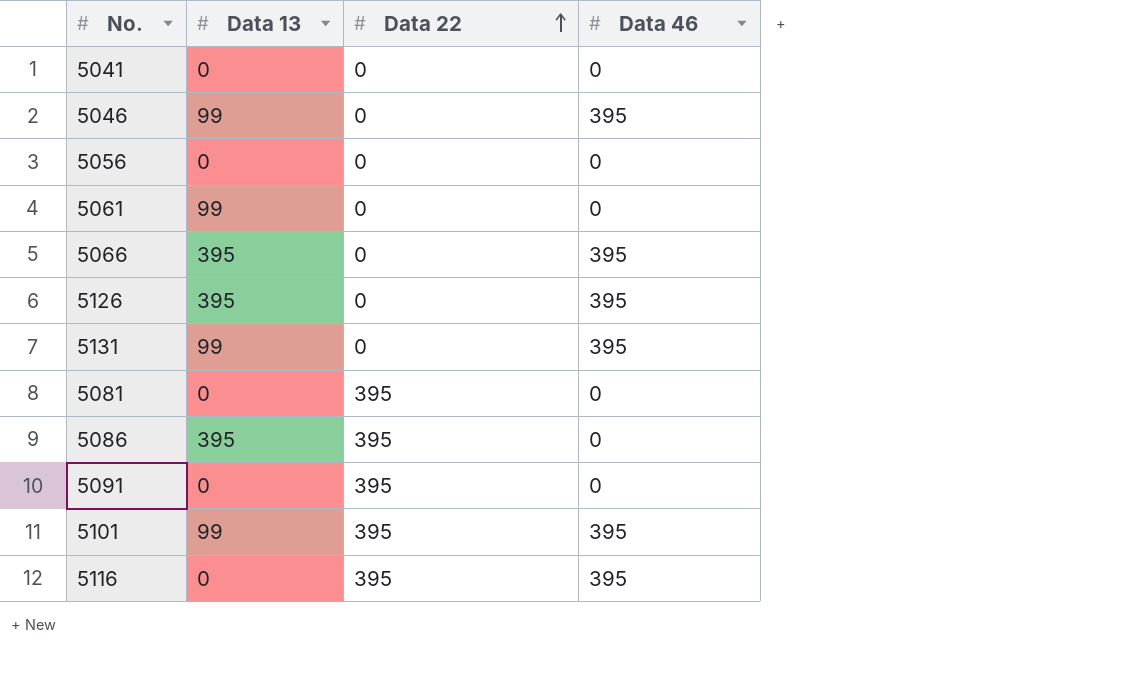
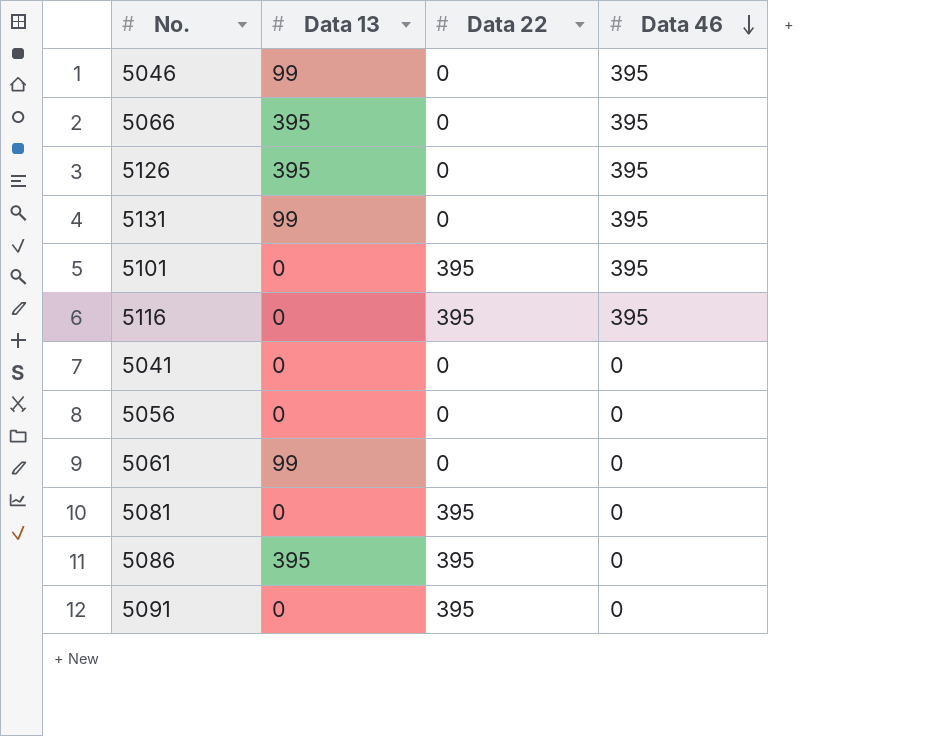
row order: Data 22 ascending -> Data 46 descending
5101 | Data 13: 99 -> 0

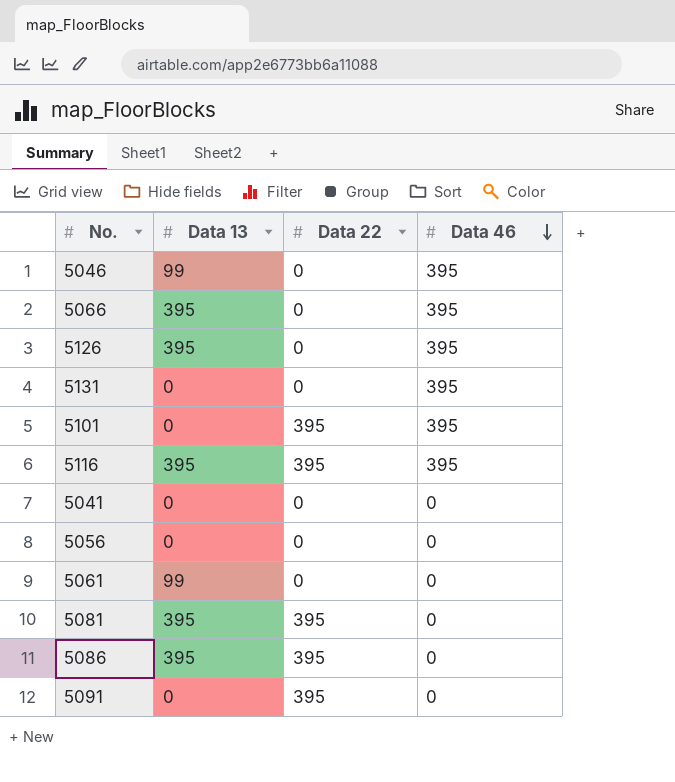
5131 | Data 13: 99 -> 0
5116 | Data 13: 0 -> 395
5081 | Data 13: 0 -> 395

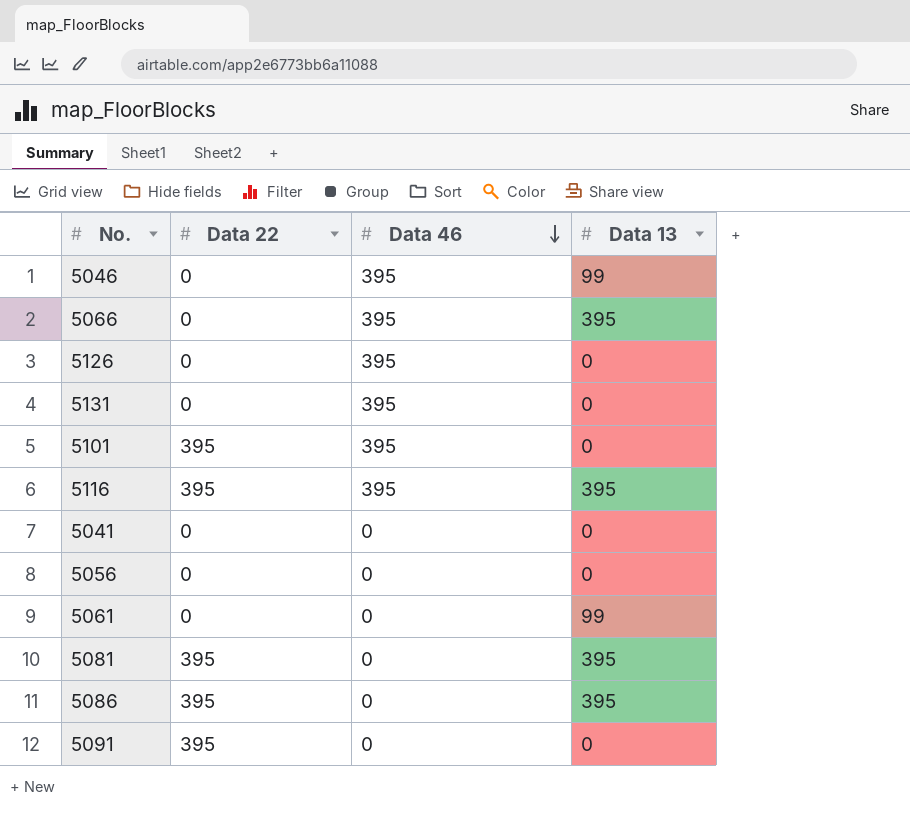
column Data 13 | position: 2 -> 4
5126 | Data 13: 395 -> 0

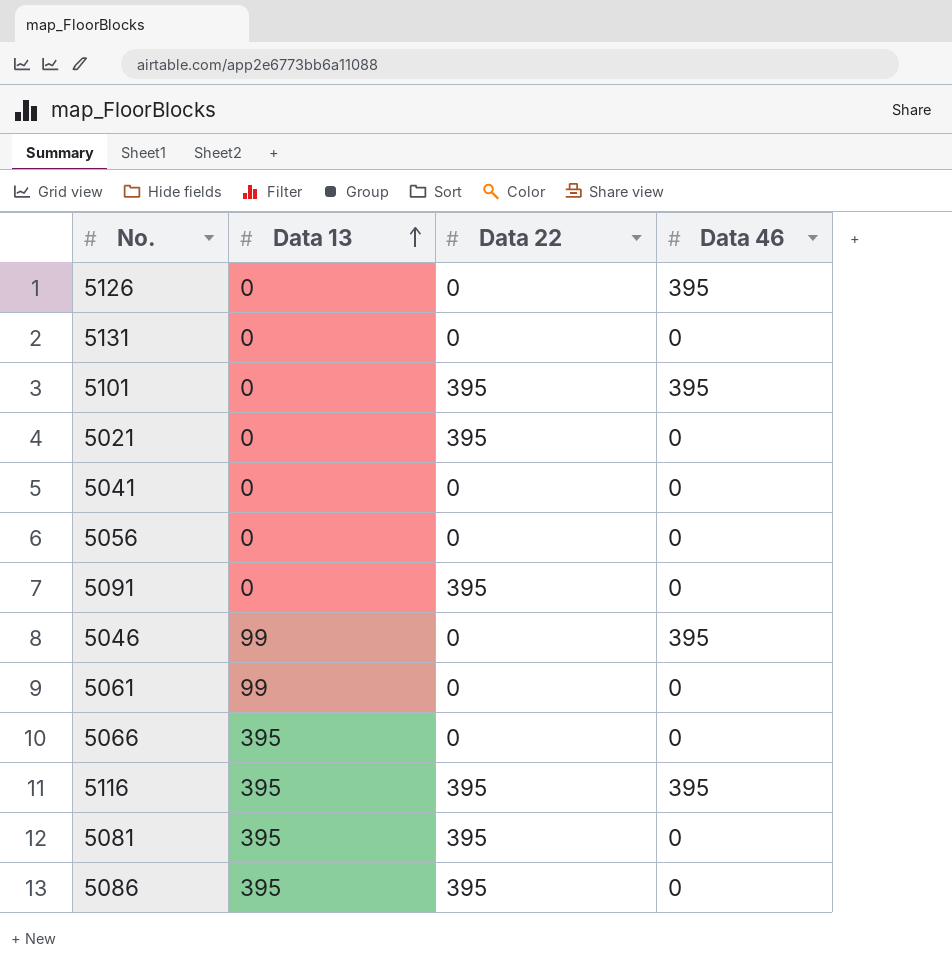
row order: Data 46 descending -> Data 13 ascending
column Data 13 | position: 4 -> 2
5131 | Data 46: 395 -> 0
row 5021: none -> 0 | 395 | 0
5066 | Data 46: 395 -> 0

